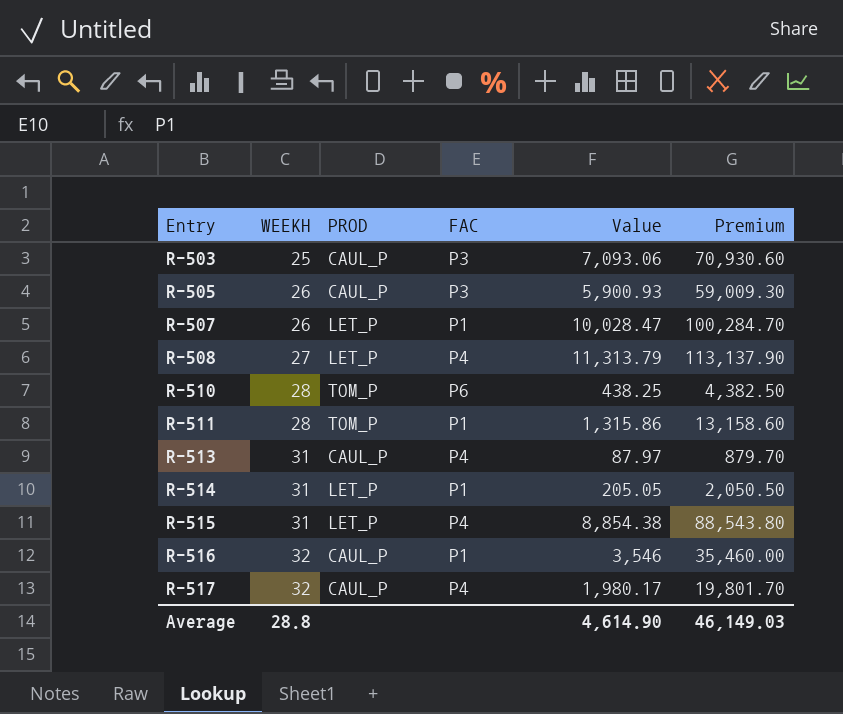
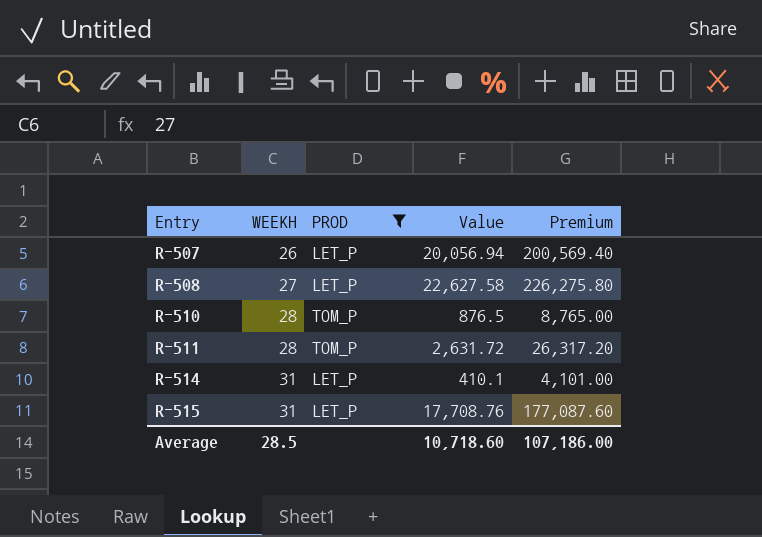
filter: none -> PROD != CAUL_P
column FAC | position: 4 -> none
R-507 | Value: 10,028.47 -> 20,056.94
R-507 | Premium: 100,284.70 -> 200,569.40
R-508 | Value: 11,313.79 -> 22,627.58
R-508 | Premium: 113,137.90 -> 226,275.80
R-510 | Value: 438.25 -> 876.5
R-510 | Premium: 4,382.50 -> 8,765.00
R-511 | Value: 1,315.86 -> 2,631.72
R-511 | Premium: 13,158.60 -> 26,317.20
R-514 | Value: 205.05 -> 410.1
R-514 | Premium: 2,050.50 -> 4,101.00
R-515 | Value: 8,854.38 -> 17,708.76
R-515 | Premium: 88,543.80 -> 177,087.60
Average | WEEKH: 28.8 -> 28.5
Average | Value: 4,614.90 -> 10,718.60
Average | Premium: 46,149.03 -> 107,186.00

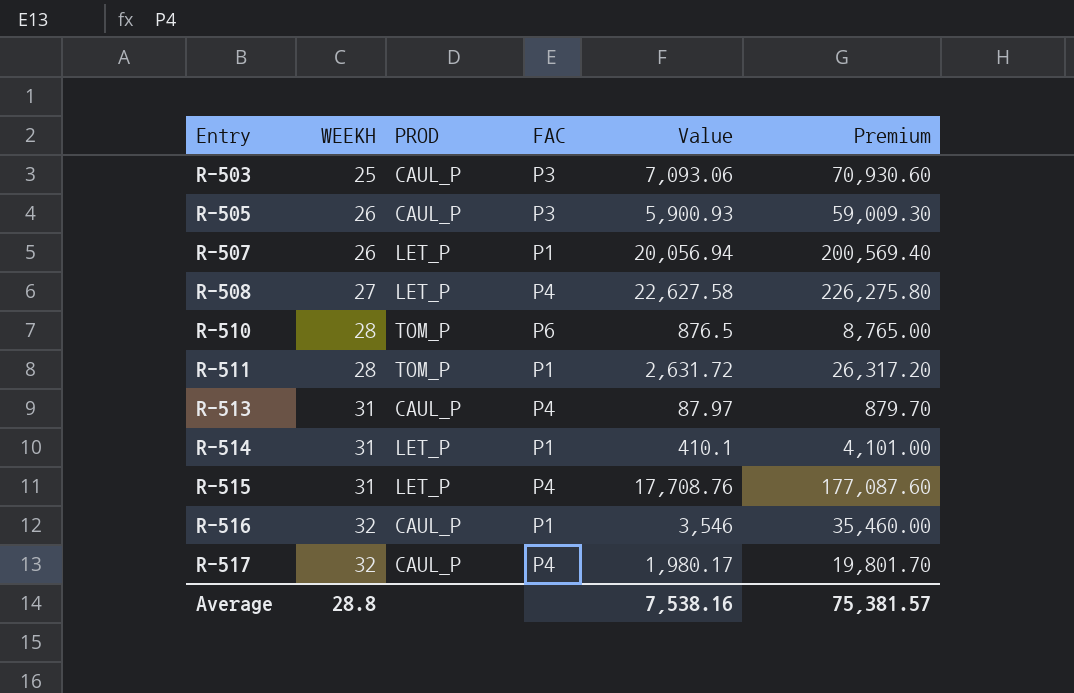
filter: PROD != CAUL_P -> none
column FAC | position: none -> 4
Average | WEEKH: 28.5 -> 28.8
Average | Value: 10,718.60 -> 7,538.16
Average | Premium: 107,186.00 -> 75,381.57

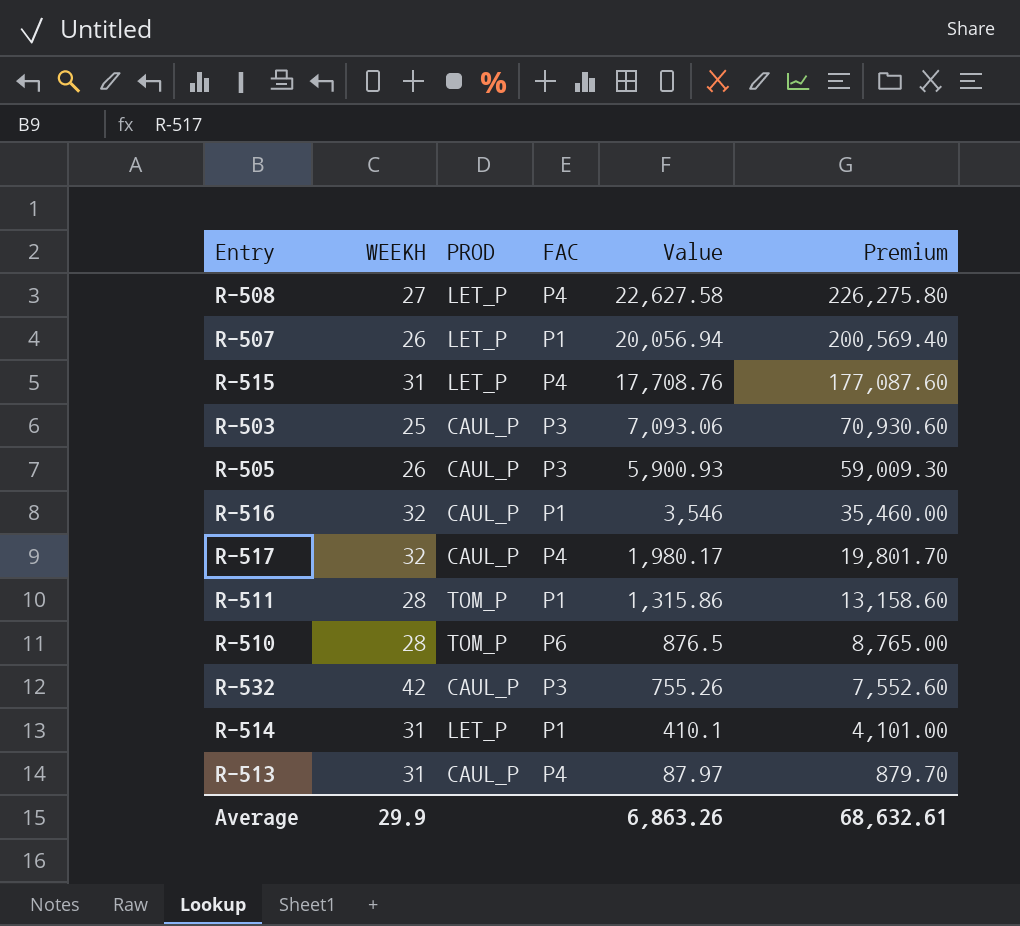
row order: Entry ascending -> Value descending
R-511 | Value: 2,631.72 -> 1,315.86
R-511 | Premium: 26,317.20 -> 13,158.60
row R-532: none -> 42 | CAUL_P | P3 | 755.26 | 7,552.60
Average | WEEKH: 28.8 -> 29.9
Average | Value: 7,538.16 -> 6,863.26
Average | Premium: 75,381.57 -> 68,632.61

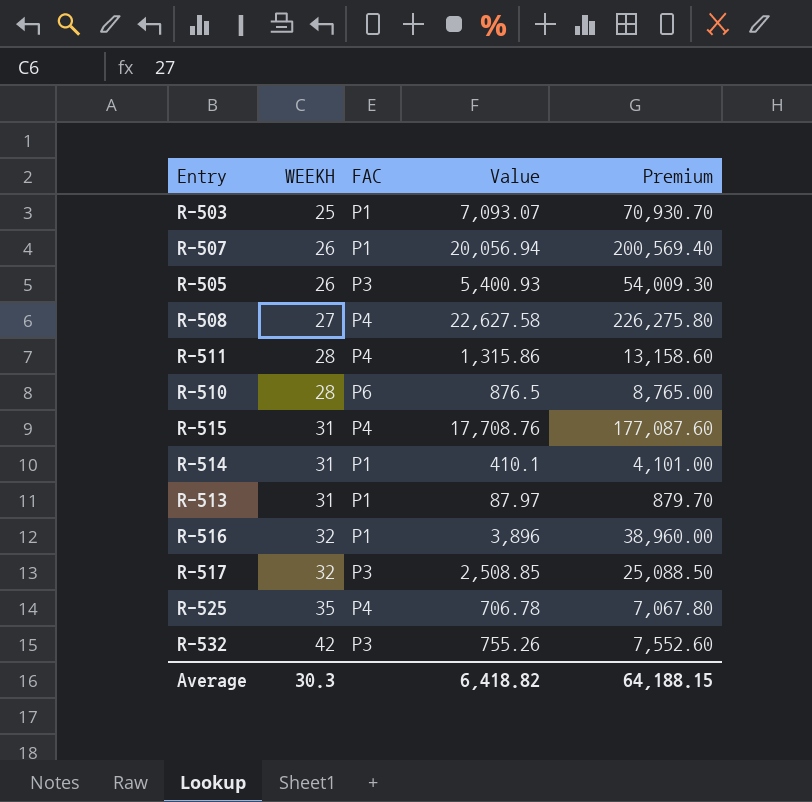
row order: Value descending -> WEEKH ascending
column PROD | position: 3 -> none
R-503 | FAC: P3 -> P1
R-503 | Value: 7,093.06 -> 7,093.07
R-503 | Premium: 70,930.60 -> 70,930.70
R-505 | Value: 5,900.93 -> 5,400.93
R-505 | Premium: 59,009.30 -> 54,009.30
R-511 | FAC: P1 -> P4
R-513 | FAC: P4 -> P1
R-516 | Value: 3,546 -> 3,896
R-516 | Premium: 35,460.00 -> 38,960.00
R-517 | FAC: P4 -> P3
R-517 | Value: 1,980.17 -> 2,508.85
R-517 | Premium: 19,801.70 -> 25,088.50
row R-525: none -> 35 | P4 | 706.78 | 7,067.80
Average | WEEKH: 29.9 -> 30.3
Average | Value: 6,863.26 -> 6,418.82
Average | Premium: 68,632.61 -> 64,188.15

